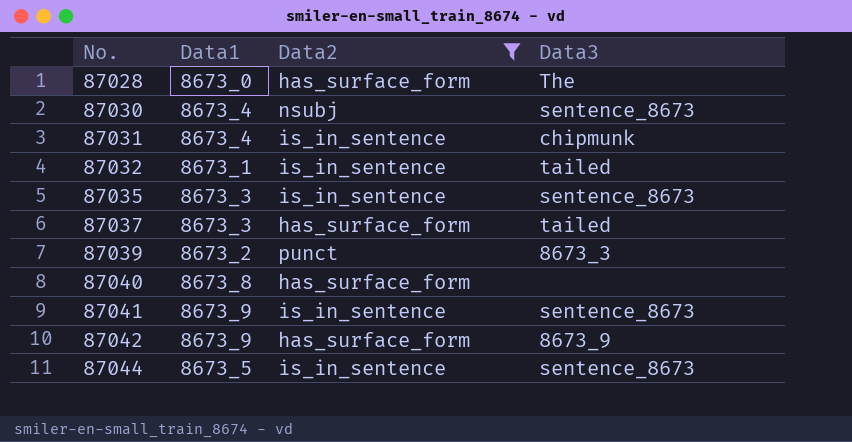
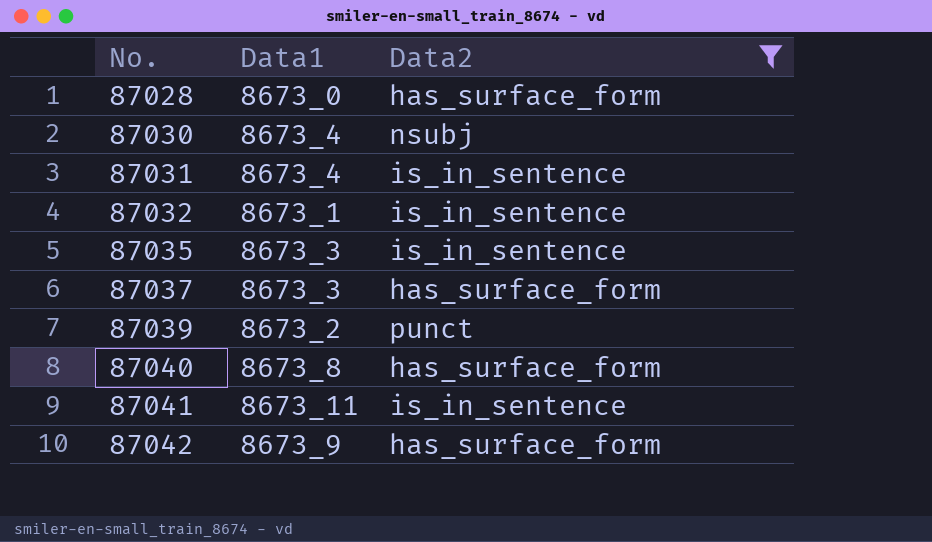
column Data3 | position: 4 -> none
row 87044: 8673_5 | is_in_sentence | sentence_8673 -> none
87041 | Data1: 8673_9 -> 8673_11

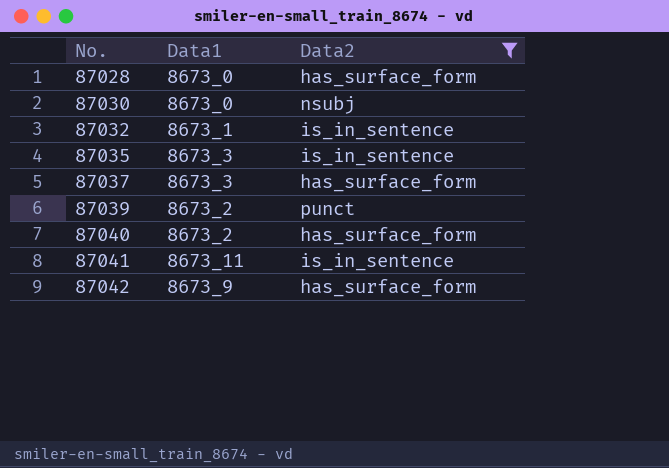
row 87031: 8673_4 | is_in_sentence -> none
87030 | Data1: 8673_4 -> 8673_0
87040 | Data1: 8673_8 -> 8673_2

